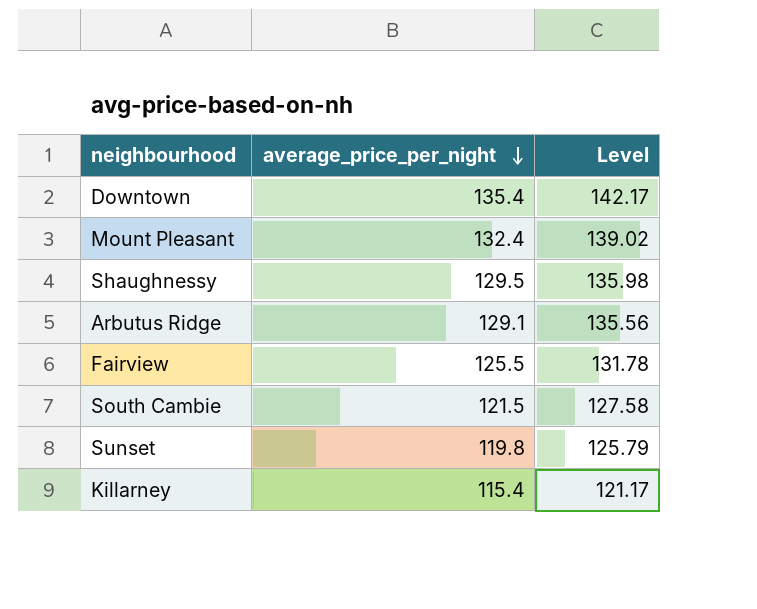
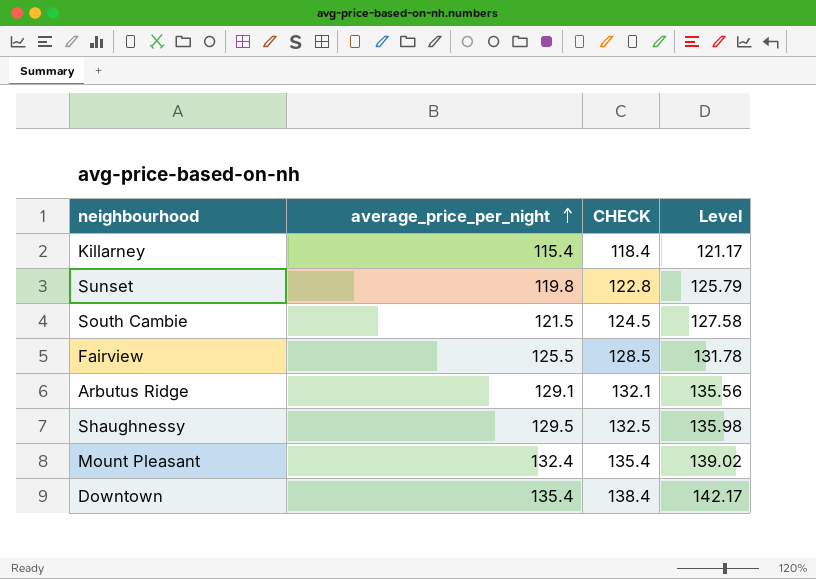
row order: average_price_per_night descending -> average_price_per_night ascending
column CHECK | formula: none -> [average_price_per_night] + 3

